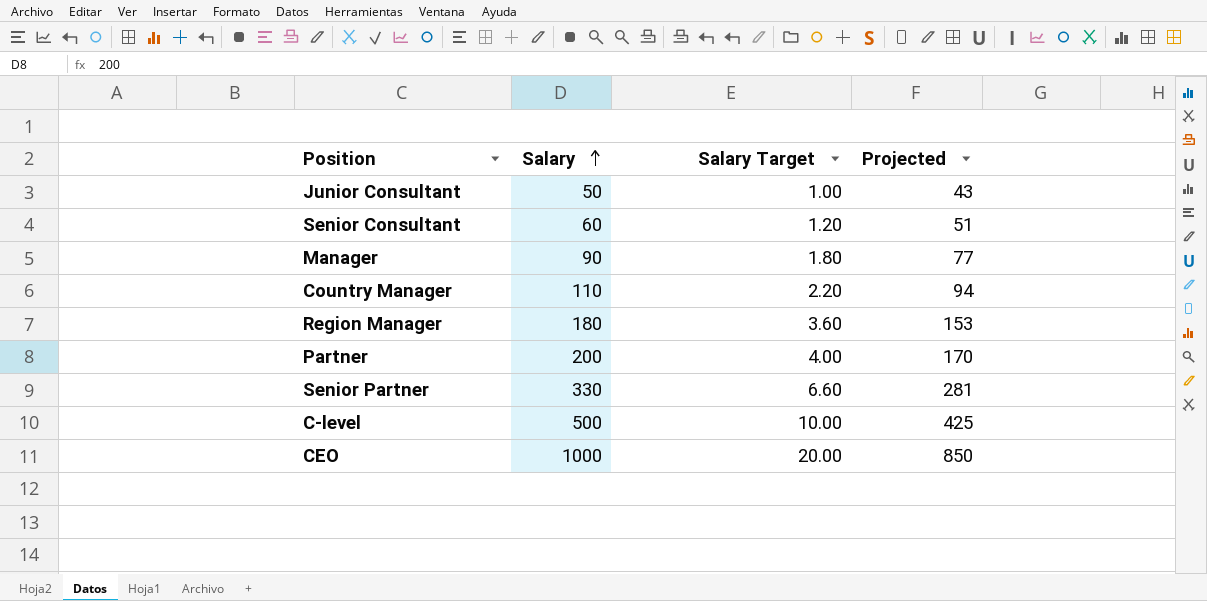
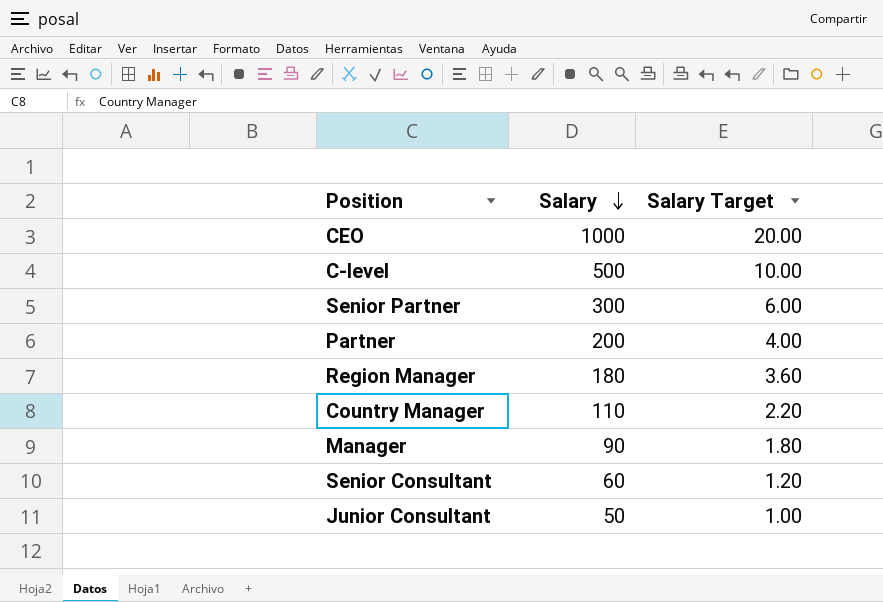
row order: Salary ascending -> Salary descending
column Projected | formula: [Salary] * 0.85 -> none
Senior Partner | Salary: 330 -> 300
Senior Partner | Salary Target: 6.60 -> 6.00

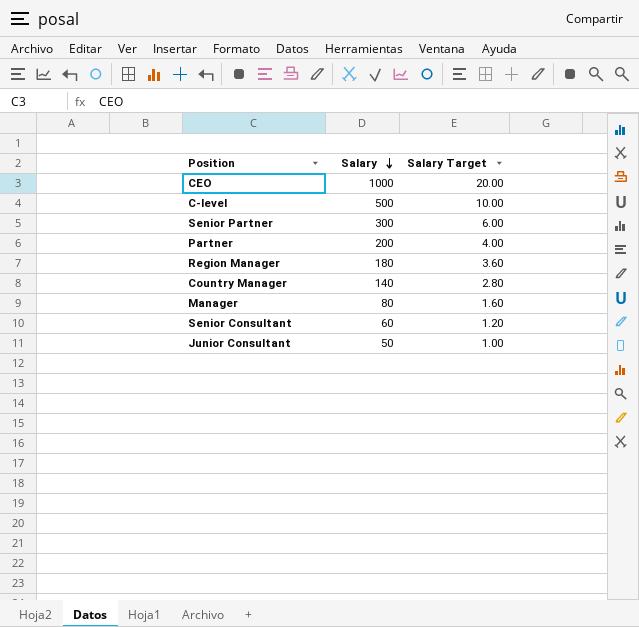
Country Manager | Salary: 110 -> 140
Country Manager | Salary Target: 2.20 -> 2.80
Manager | Salary: 90 -> 80
Manager | Salary Target: 1.80 -> 1.60

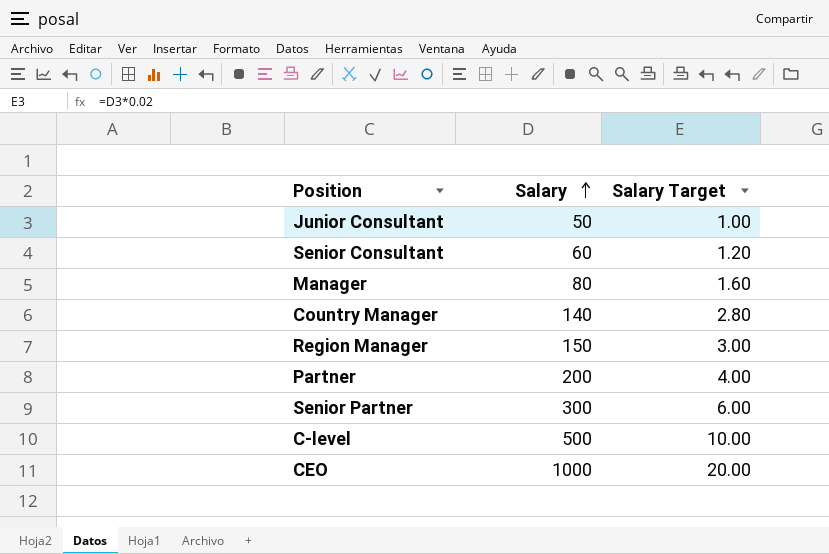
row order: Salary descending -> Salary ascending
Region Manager | Salary: 180 -> 150
Region Manager | Salary Target: 3.60 -> 3.00

